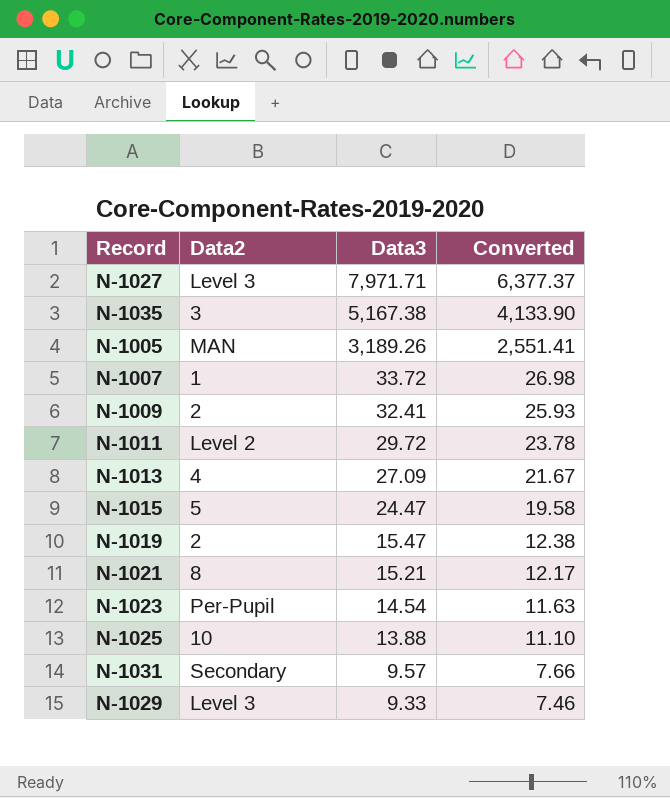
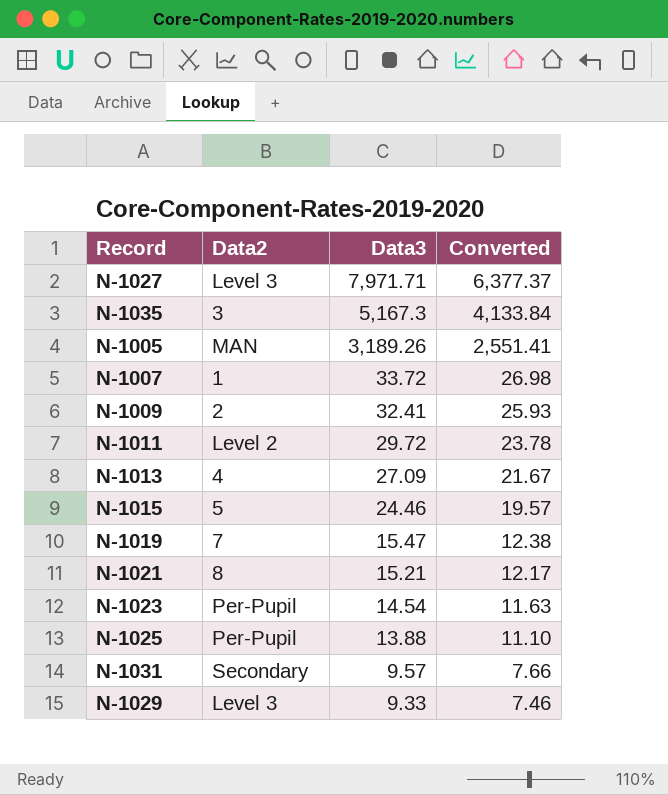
N-1035 | Data3: 5,167.38 -> 5,167.3
N-1035 | Converted: 4,133.90 -> 4,133.84
N-1015 | Data3: 24.47 -> 24.46
N-1015 | Converted: 19.58 -> 19.57
N-1019 | Data2: 2 -> 7
N-1025 | Data2: 10 -> Per-Pupil

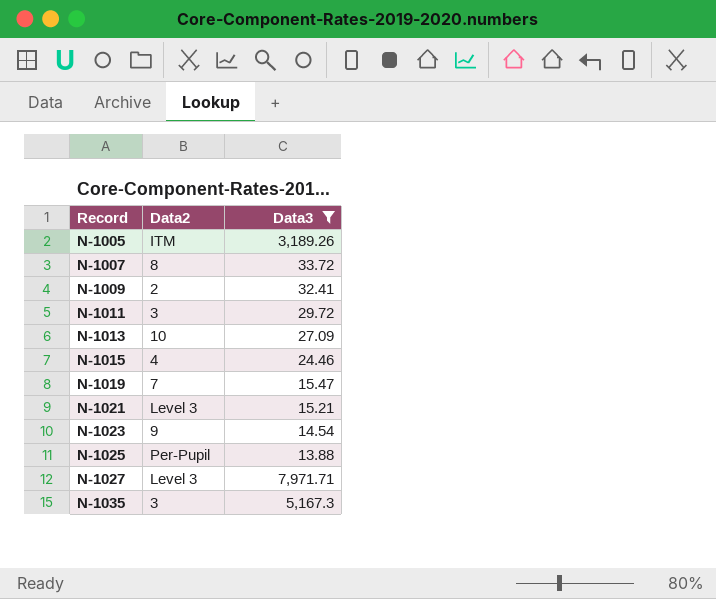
filter: none -> Data3 >= 13.88
row order: Data3 descending -> Record ascending
column Converted | formula: [Data3] * 0.8 -> none
N-1005 | Data2: MAN -> ITM
N-1007 | Data2: 1 -> 8
N-1011 | Data2: Level 2 -> 3
N-1013 | Data2: 4 -> 10
N-1015 | Data2: 5 -> 4
N-1021 | Data2: 8 -> Level 3
N-1023 | Data2: Per-Pupil -> 9

